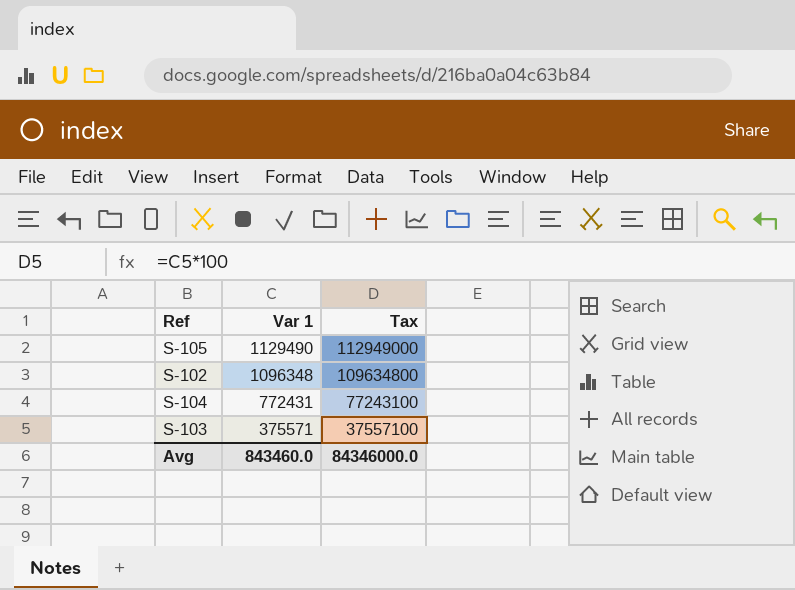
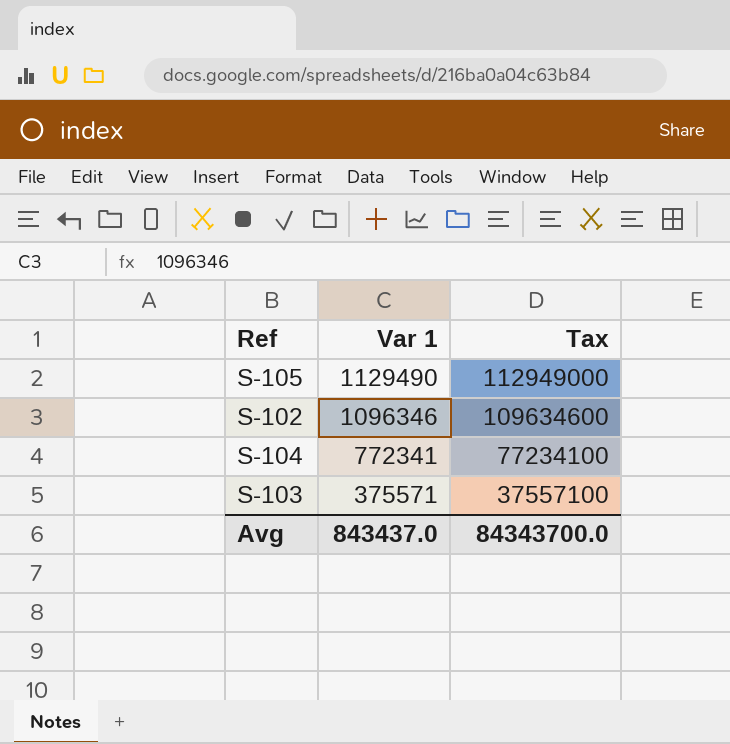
S-102 | Var 1: 1096348 -> 1096346
S-102 | Tax: 109634800 -> 109634600
S-104 | Var 1: 772431 -> 772341
S-104 | Tax: 77243100 -> 77234100
Avg | Var 1: 843460.0 -> 843437.0
Avg | Tax: 84346000.0 -> 84343700.0

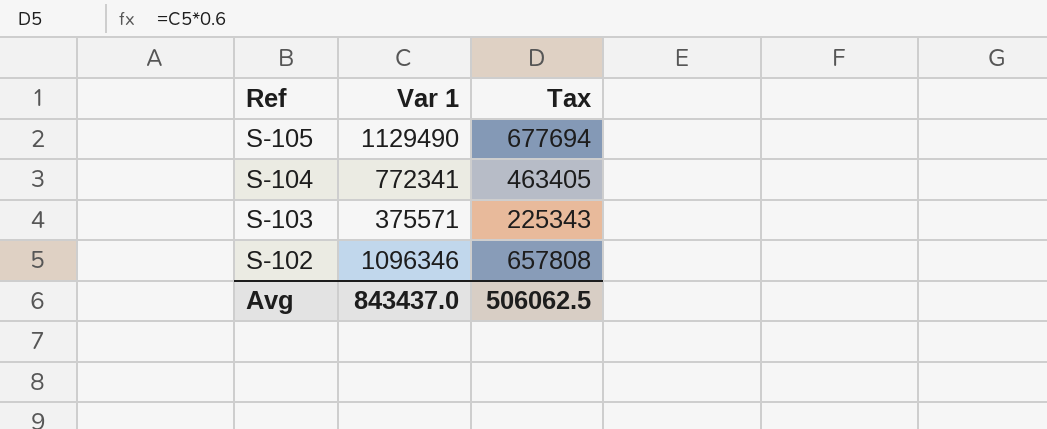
row order: Var 1 descending -> Ref descending
column Tax | formula: [Var 1] * 100 -> [Var 1] * 0.6
Avg | Tax: 84343700.0 -> 506062.5

